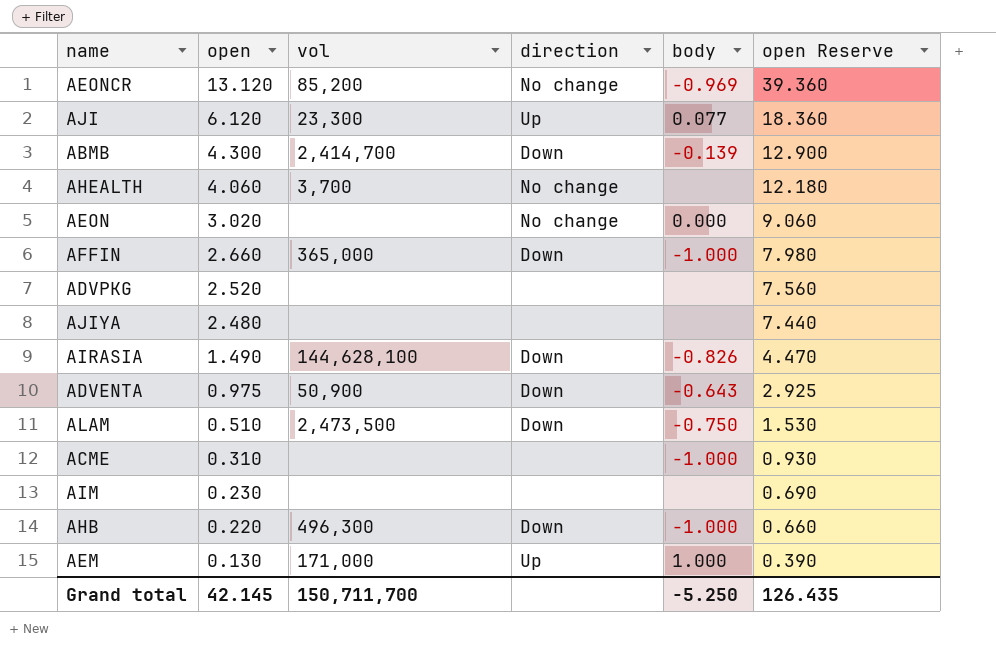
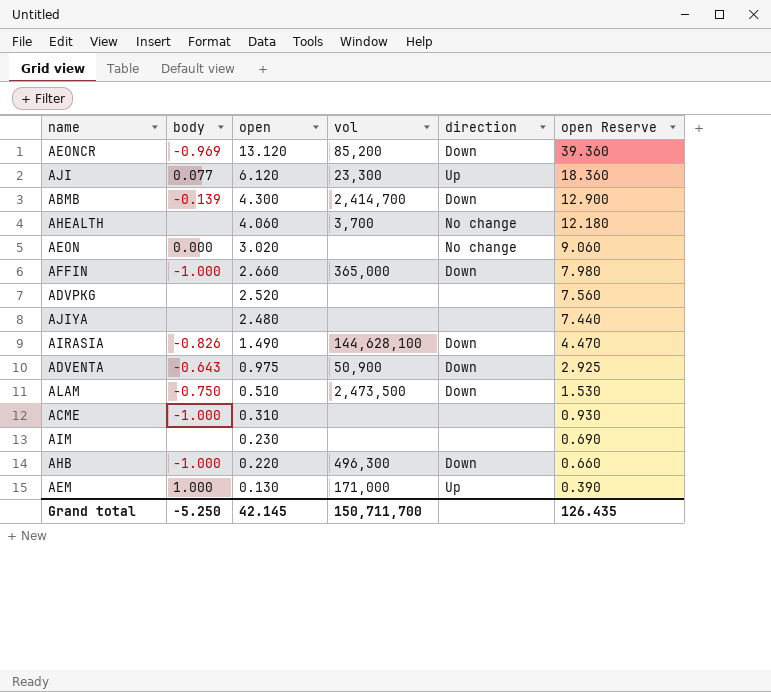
column body | position: 5 -> 2
AEONCR | direction: No change -> Down

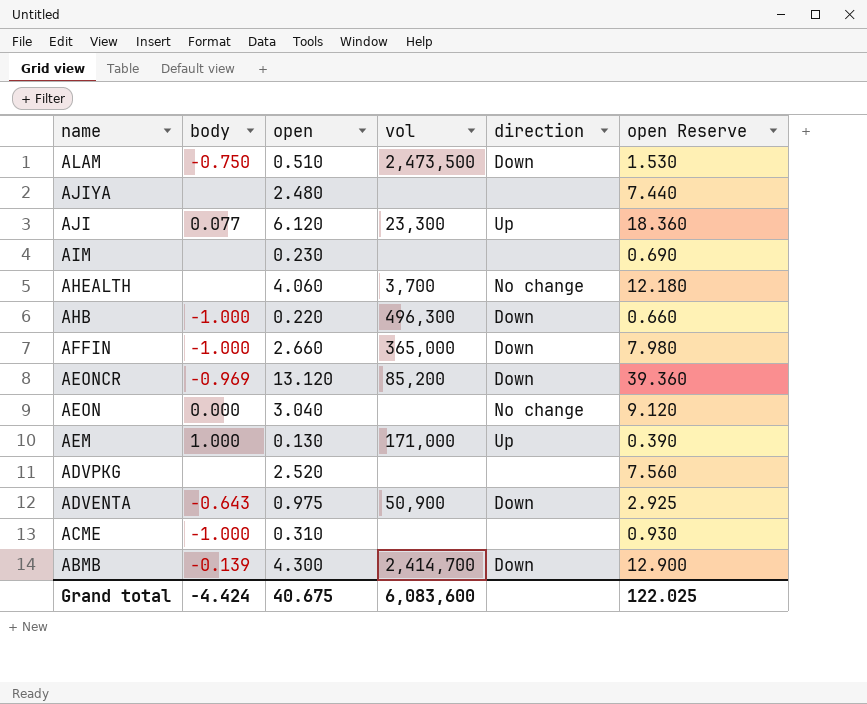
row order: open descending -> name descending
row AIRASIA: -0.826 | 1.490 | 144,628,100 | Down | 4.470 -> none
AEON | open: 3.020 -> 3.040
AEON | open Reserve: 9.060 -> 9.120
Grand total | body: -5.250 -> -4.424
Grand total | open: 42.145 -> 40.675
Grand total | vol: 150,711,700 -> 6,083,600
Grand total | open Reserve: 126.435 -> 122.025

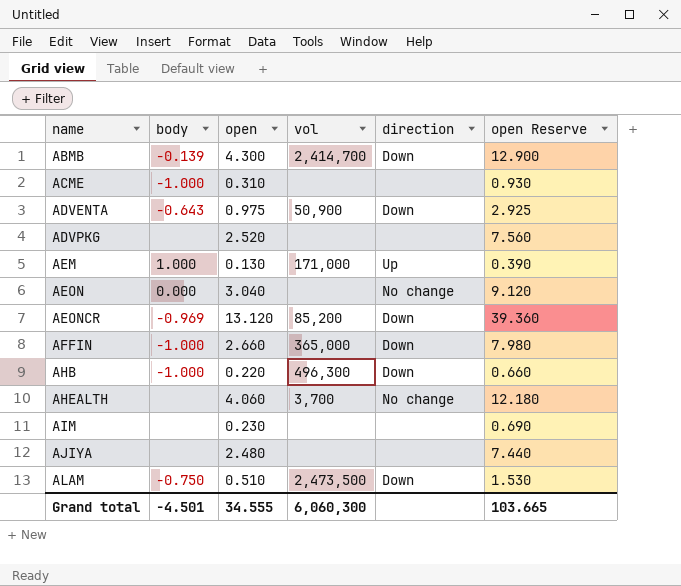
row order: name descending -> name ascending
row AJI: 0.077 | 6.120 | 23,300 | Up | 18.360 -> none
Grand total | body: -4.424 -> -4.501
Grand total | open: 40.675 -> 34.555
Grand total | vol: 6,083,600 -> 6,060,300
Grand total | open Reserve: 122.025 -> 103.665

